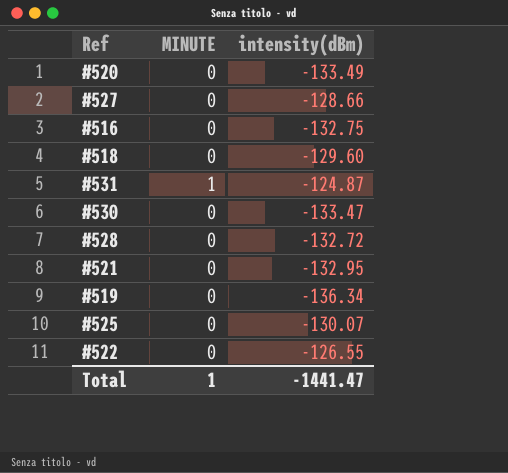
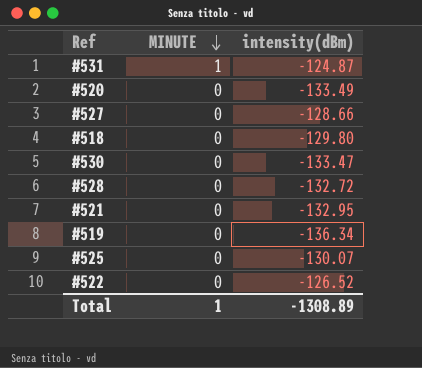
row order: none -> MINUTE descending
row #516: 0 | -132.75 -> none
#518 | intensity(dBm): -129.60 -> -129.80
#522 | intensity(dBm): -126.55 -> -126.52
Total | intensity(dBm): -1441.47 -> -1308.89

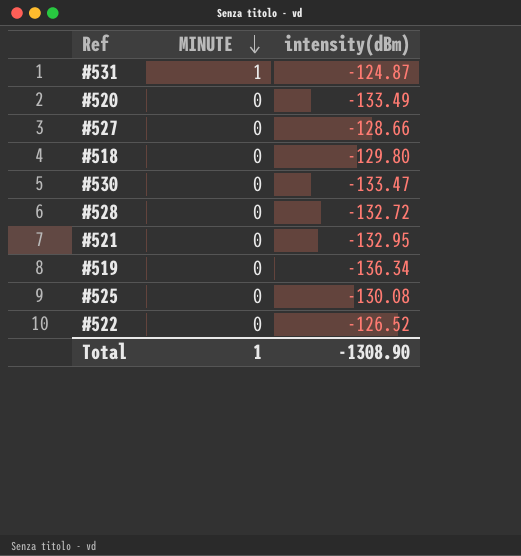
#525 | intensity(dBm): -130.07 -> -130.08
Total | intensity(dBm): -1308.89 -> -1308.90

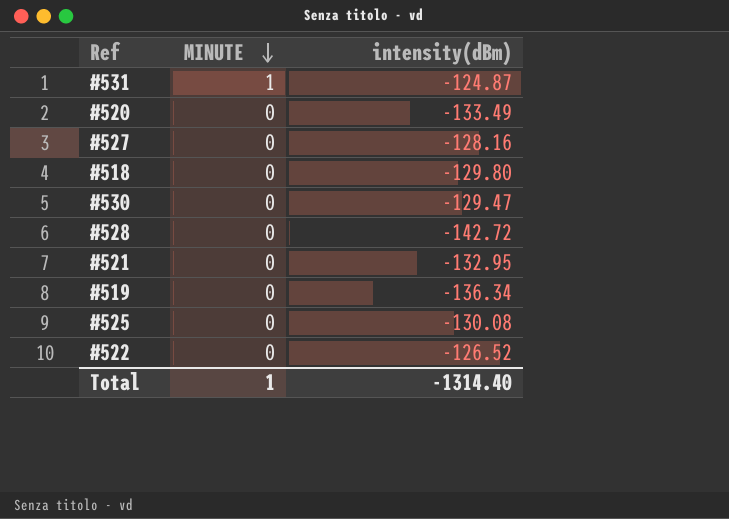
#527 | intensity(dBm): -128.66 -> -128.16
#530 | intensity(dBm): -133.47 -> -129.47
#528 | intensity(dBm): -132.72 -> -142.72
Total | intensity(dBm): -1308.90 -> -1314.40

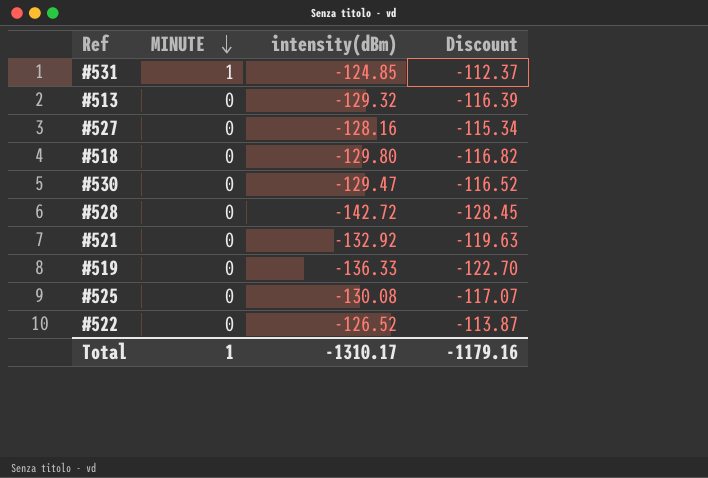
column Discount | formula: none -> [intensity(dBm)] * 0.9
row #520: 0 | -133.49 -> none
#531 | intensity(dBm): -124.87 -> -124.85
row #513: none -> 0 | -129.32 | -116.39
#521 | intensity(dBm): -132.95 -> -132.92
#519 | intensity(dBm): -136.34 -> -136.33
Total | intensity(dBm): -1314.40 -> -1310.17

